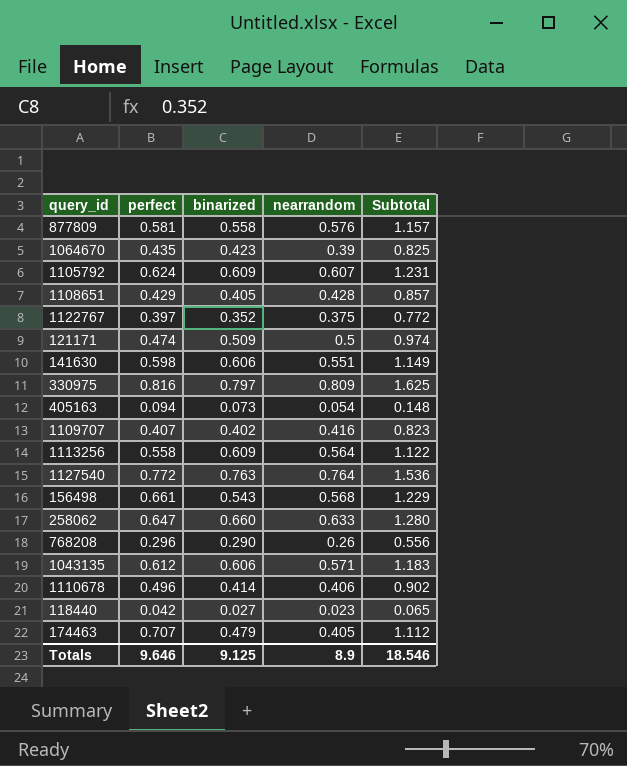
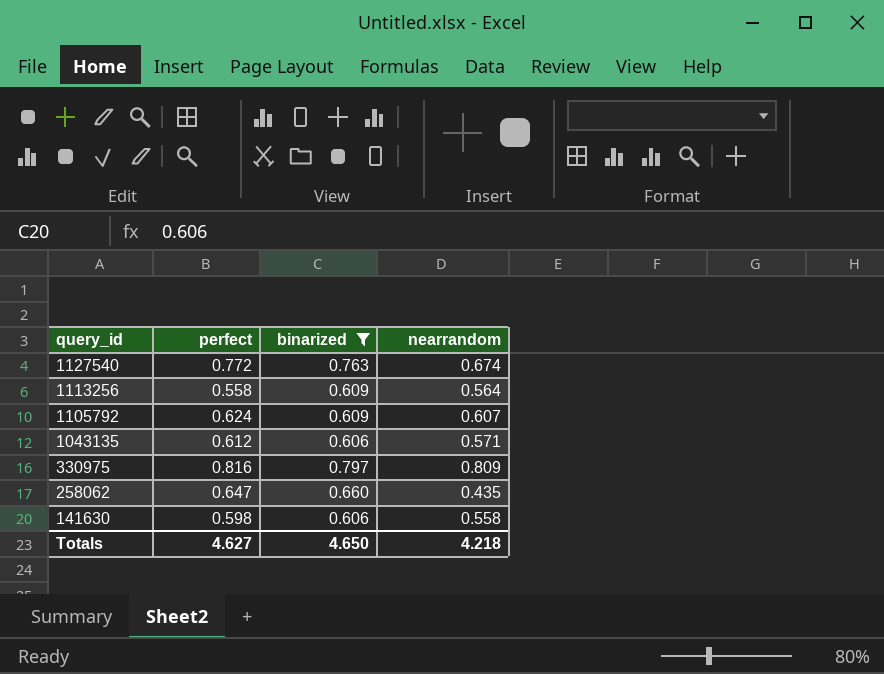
filter: none -> binarized >= 0.606
row order: none -> query_id descending
column Subtotal | formula: [perfect] + [nearrandom] -> none
1127540 | nearrandom: 0.764 -> 0.674
258062 | nearrandom: 0.633 -> 0.435
141630 | nearrandom: 0.551 -> 0.558
Totals | perfect: 9.646 -> 4.627
Totals | binarized: 9.125 -> 4.650
Totals | nearrandom: 8.9 -> 4.218

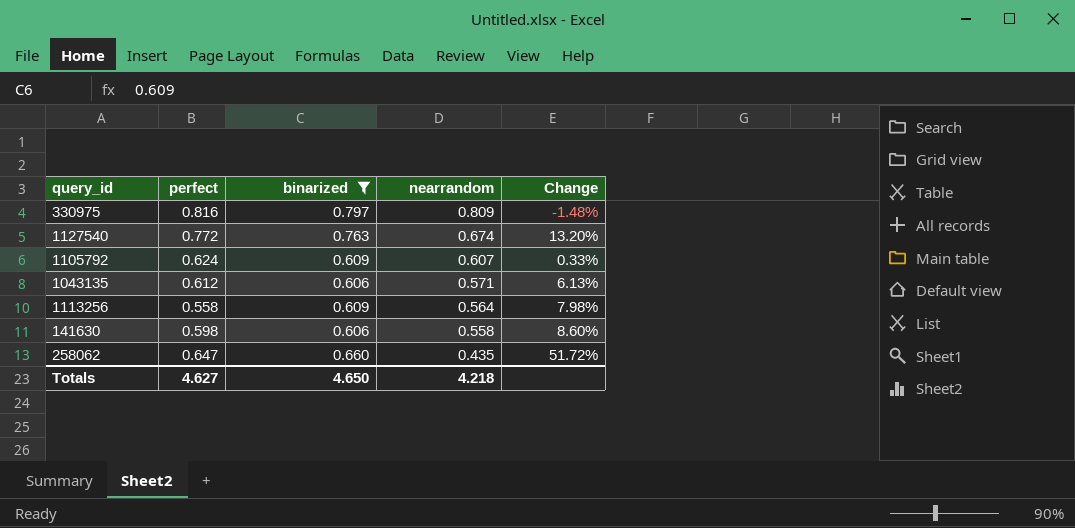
row order: query_id descending -> nearrandom descending
column Change | formula: none -> ([binarized] - [nearrandom]) / [nearrandom]

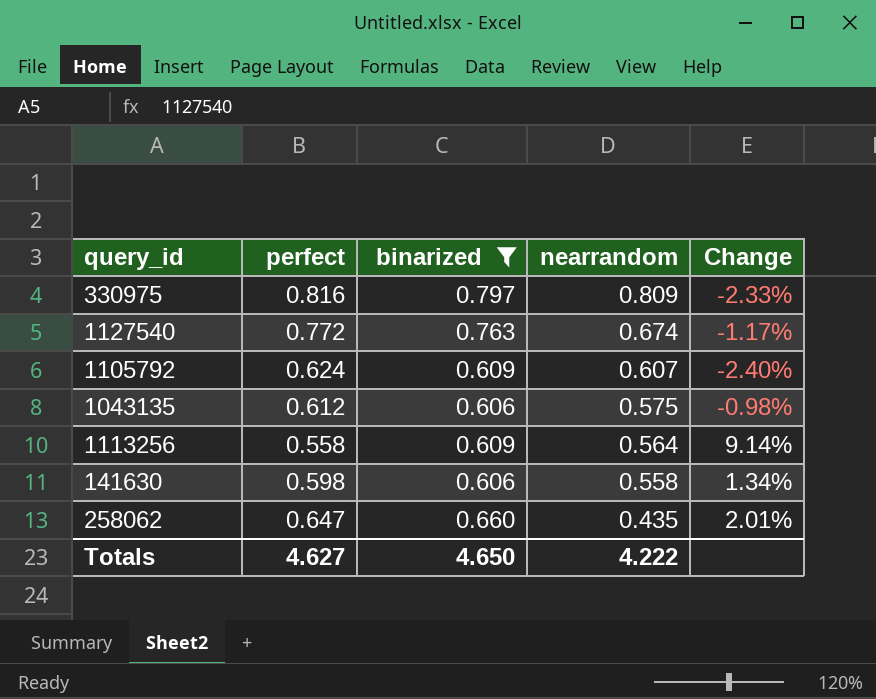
column Change | formula: ([binarized] - [nearrandom]) / [nearrandom] -> ([binarized] - [perfect]) / [perfect]
1043135 | nearrandom: 0.571 -> 0.575
Totals | nearrandom: 4.218 -> 4.222

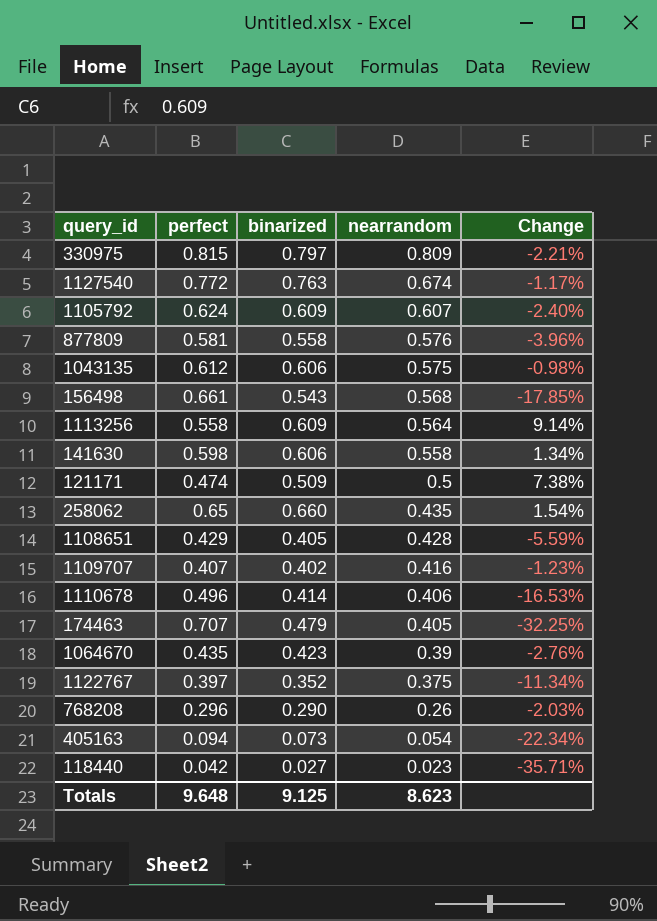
filter: binarized >= 0.606 -> none
330975 | perfect: 0.816 -> 0.815
330975 | Change: -2.33% -> -2.21%
258062 | perfect: 0.647 -> 0.65
258062 | Change: 2.01% -> 1.54%
Totals | perfect: 4.627 -> 9.648
Totals | binarized: 4.650 -> 9.125
Totals | nearrandom: 4.222 -> 8.623

